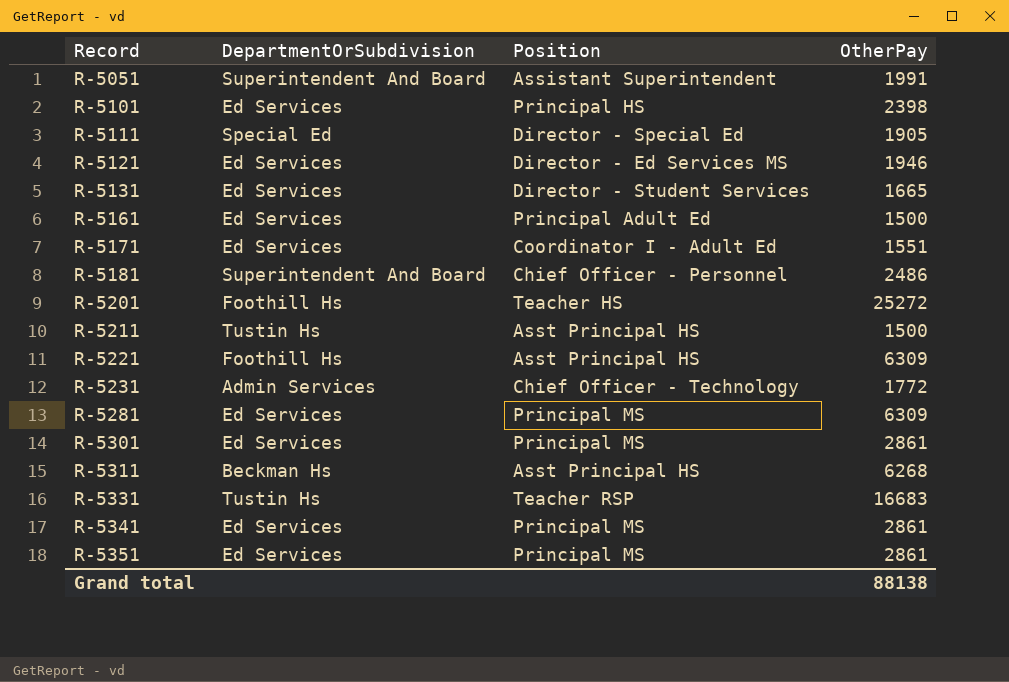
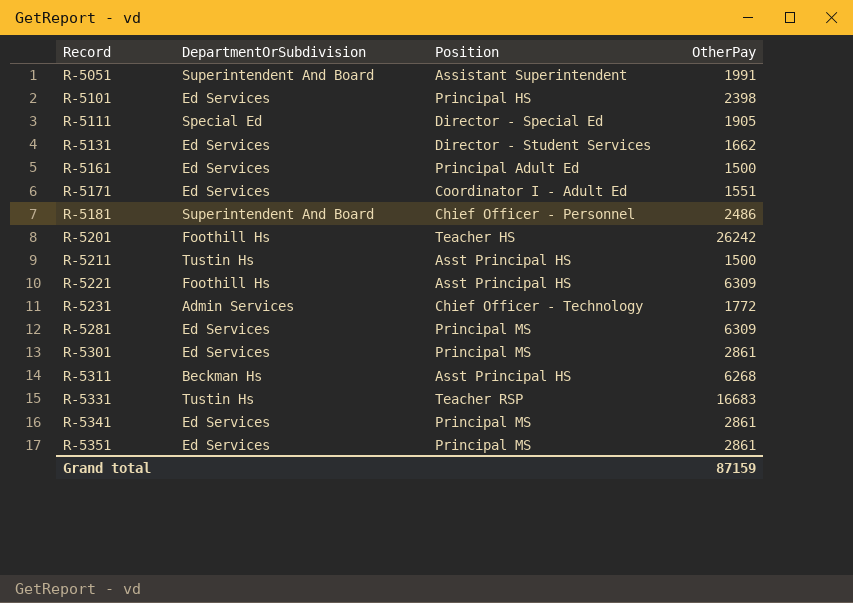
row R-5121: Ed Services | Director - Ed Services MS | 1946 -> none
R-5131 | OtherPay: 1665 -> 1662
R-5201 | OtherPay: 25272 -> 26242
Grand total | OtherPay: 88138 -> 87159

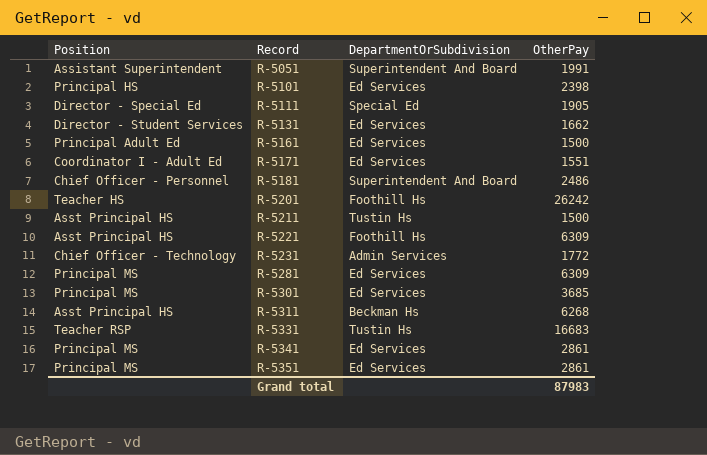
column Position | position: 3 -> 1
R-5301 | OtherPay: 2861 -> 3685
Grand total | OtherPay: 87159 -> 87983

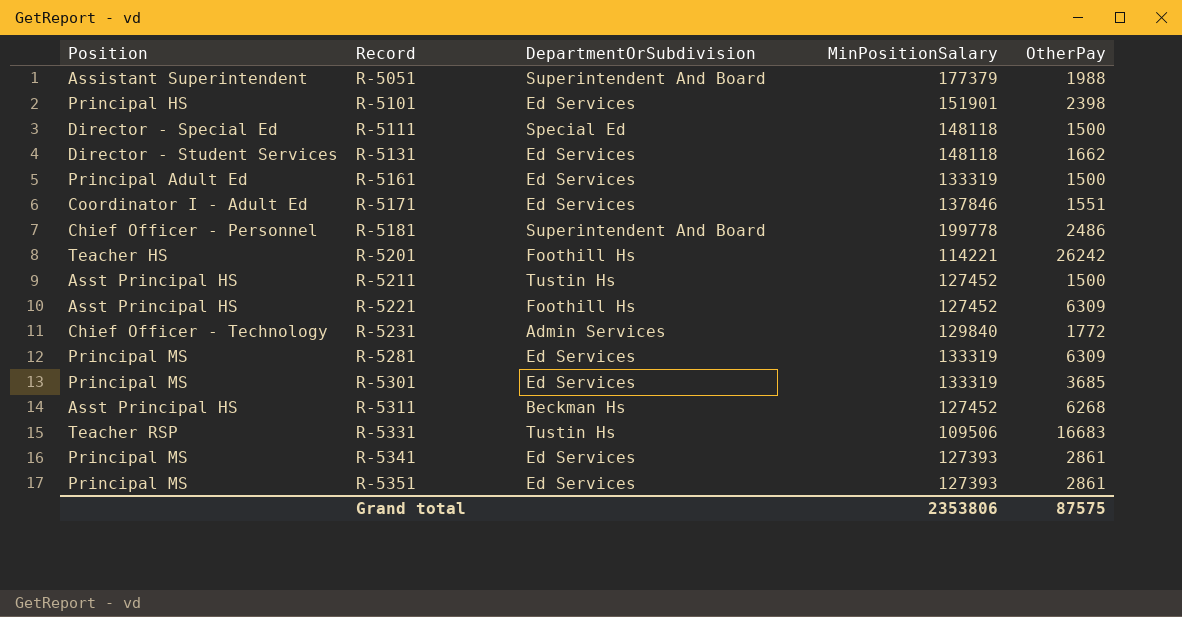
column MinPositionSalary | position: none -> 4
R-5051 | OtherPay: 1991 -> 1988
R-5111 | OtherPay: 1905 -> 1500
Grand total | OtherPay: 87983 -> 87575

